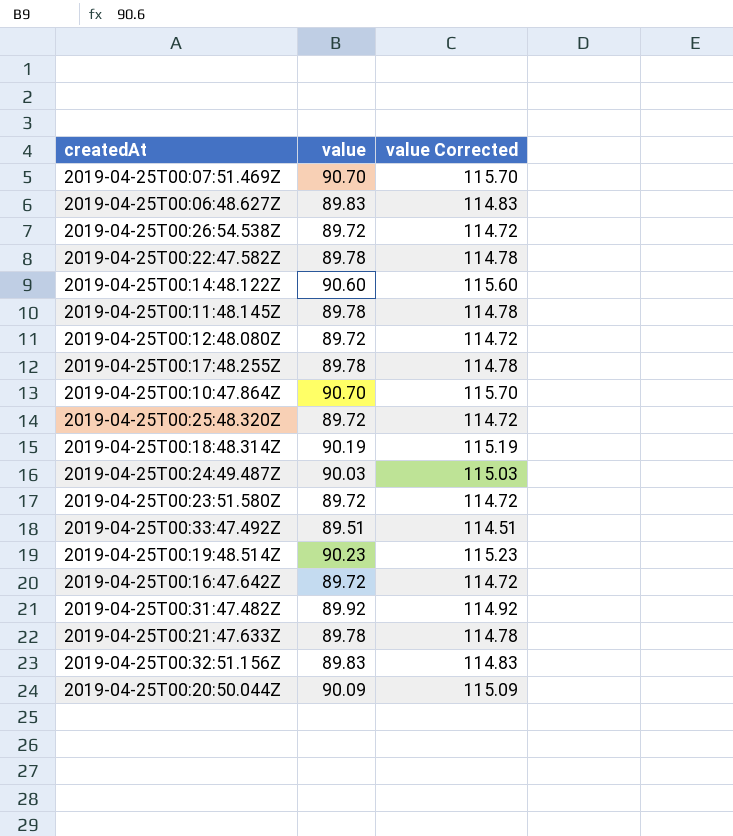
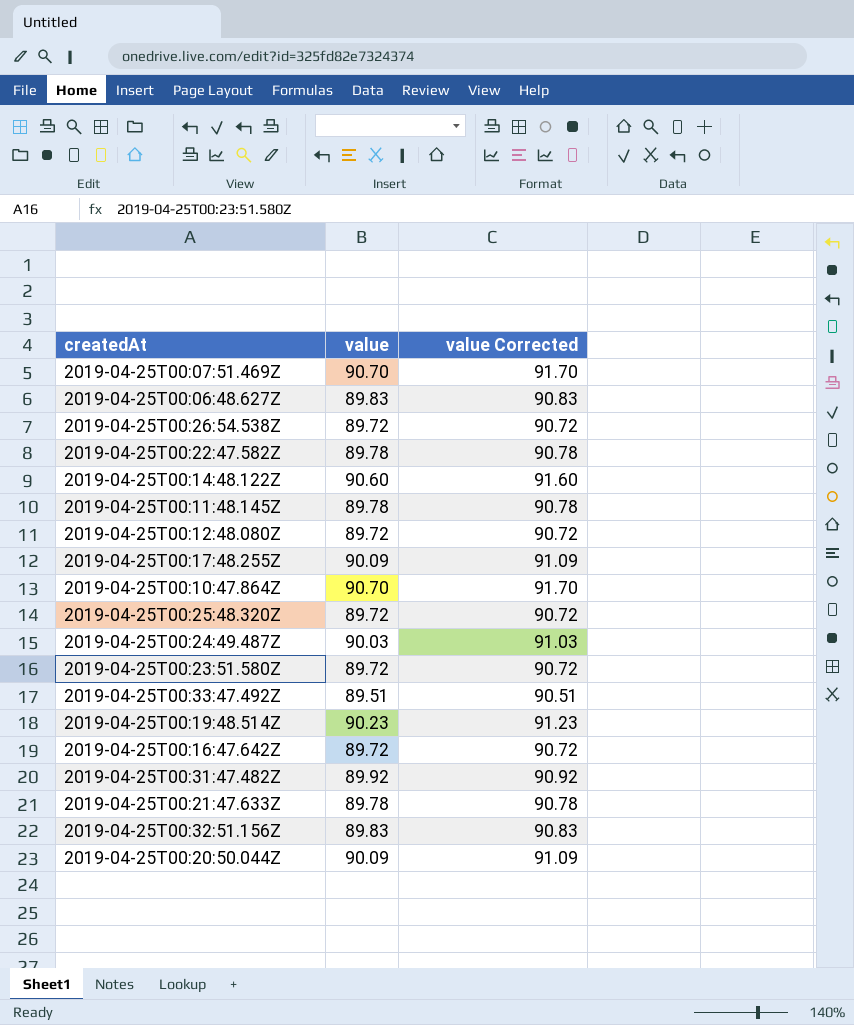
column value Corrected | formula: [value] + 25 -> [value] + 1
row 2019-04-25T00:18:48.314Z: 90.19 | 115.19 -> none
2019-04-25T00:17:48.255Z | value: 89.78 -> 90.09

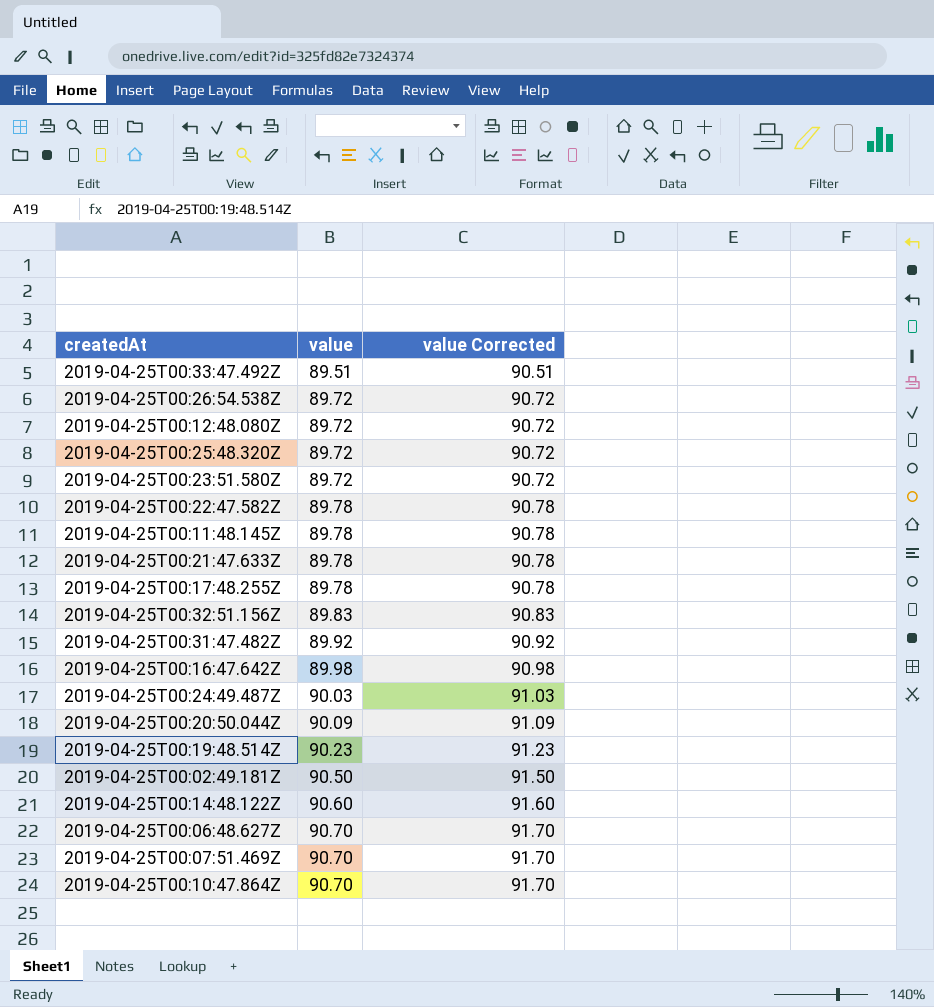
row order: none -> value ascending
2019-04-25T00:17:48.255Z | value: 90.09 -> 89.78
2019-04-25T00:17:48.255Z | value Corrected: 91.09 -> 90.78
2019-04-25T00:16:47.642Z | value: 89.72 -> 89.98
2019-04-25T00:16:47.642Z | value Corrected: 90.72 -> 90.98
row 2019-04-25T00:02:49.181Z: none -> 90.50 | 91.50
2019-04-25T00:06:48.627Z | value: 89.83 -> 90.70
2019-04-25T00:06:48.627Z | value Corrected: 90.83 -> 91.70

